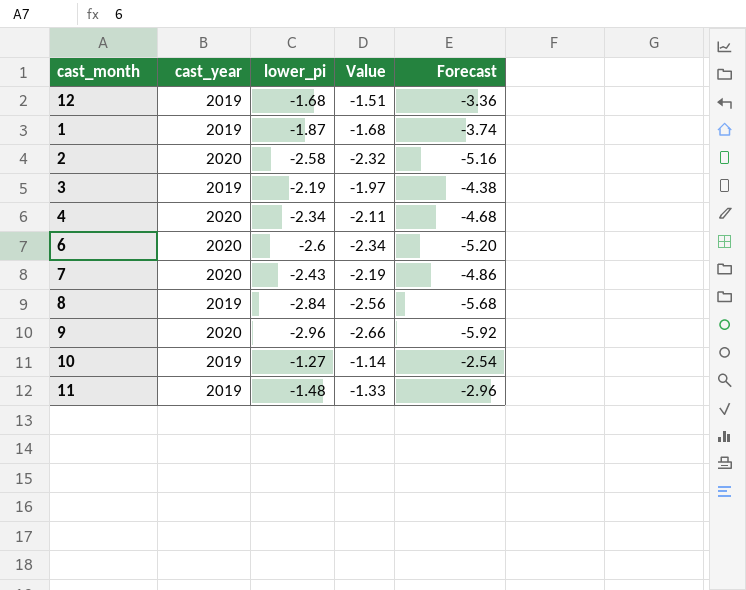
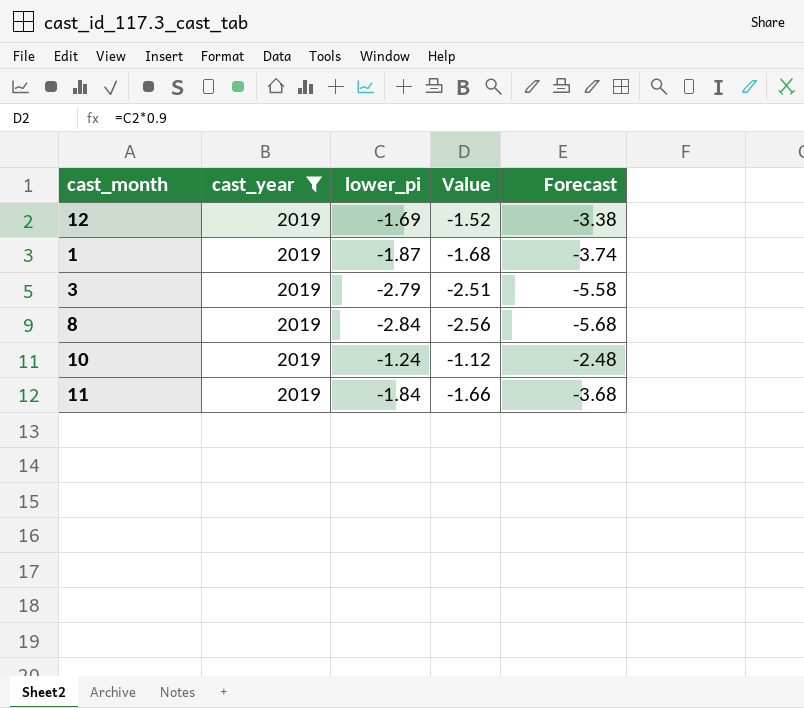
filter: none -> cast_year = 2019
12 | lower_pi: -1.68 -> -1.69
12 | Value: -1.51 -> -1.52
12 | Forecast: -3.36 -> -3.38
3 | lower_pi: -2.19 -> -2.79
3 | Value: -1.97 -> -2.51
3 | Forecast: -4.38 -> -5.58
10 | lower_pi: -1.27 -> -1.24
10 | Value: -1.14 -> -1.12
10 | Forecast: -2.54 -> -2.48
11 | lower_pi: -1.48 -> -1.84
11 | Value: -1.33 -> -1.66
11 | Forecast: -2.96 -> -3.68

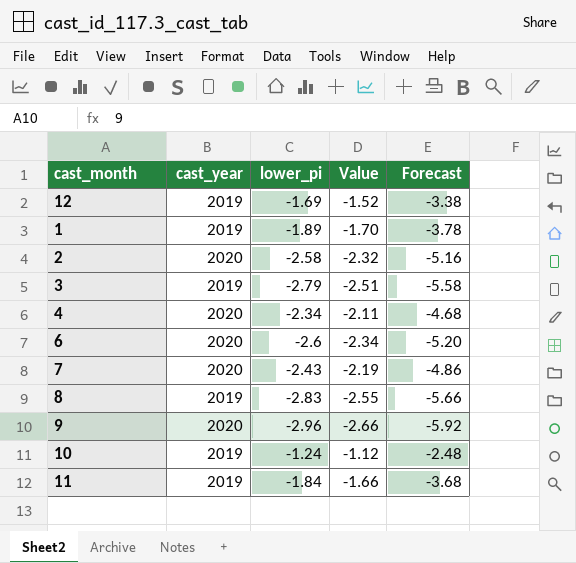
filter: cast_year = 2019 -> none
1 | lower_pi: -1.87 -> -1.89
1 | Value: -1.68 -> -1.70
1 | Forecast: -3.74 -> -3.78
8 | lower_pi: -2.84 -> -2.83
8 | Value: -2.56 -> -2.55
8 | Forecast: -5.68 -> -5.66

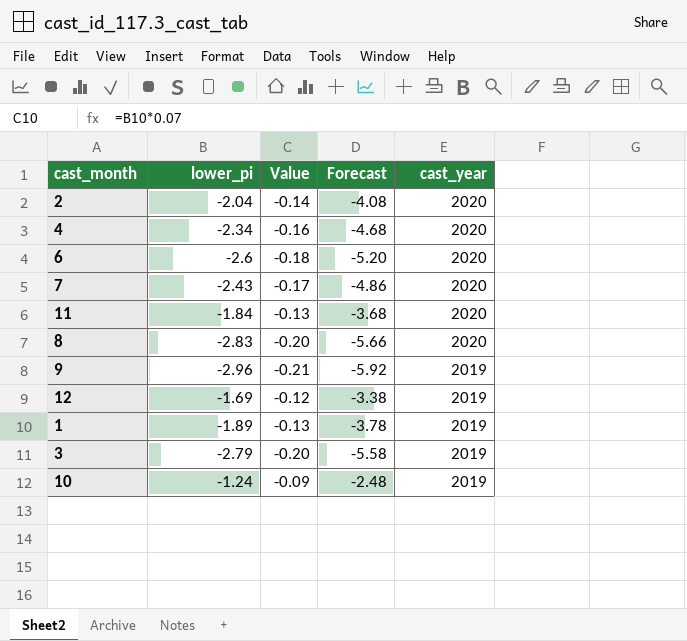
row order: none -> cast_year descending
column Value | formula: [lower_pi] * 0.9 -> [lower_pi] * 0.07
column cast_year | position: 2 -> 5
2 | lower_pi: -2.58 -> -2.04
2 | Forecast: -5.16 -> -4.08
11 | cast_year: 2019 -> 2020
8 | cast_year: 2019 -> 2020
9 | cast_year: 2020 -> 2019

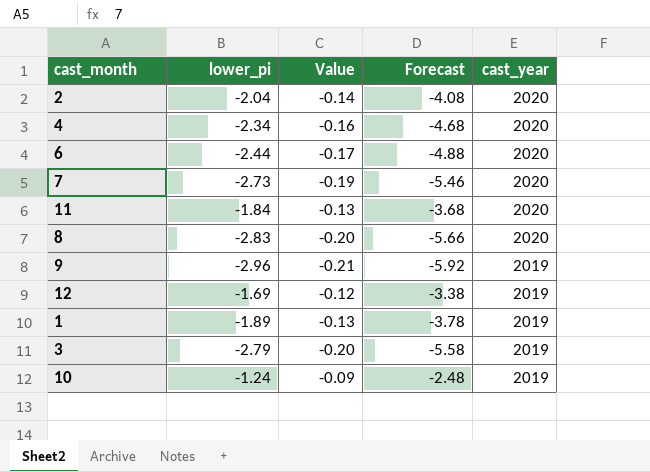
6 | lower_pi: -2.6 -> -2.44
6 | Value: -0.18 -> -0.17
6 | Forecast: -5.20 -> -4.88
7 | lower_pi: -2.43 -> -2.73
7 | Value: -0.17 -> -0.19
7 | Forecast: -4.86 -> -5.46

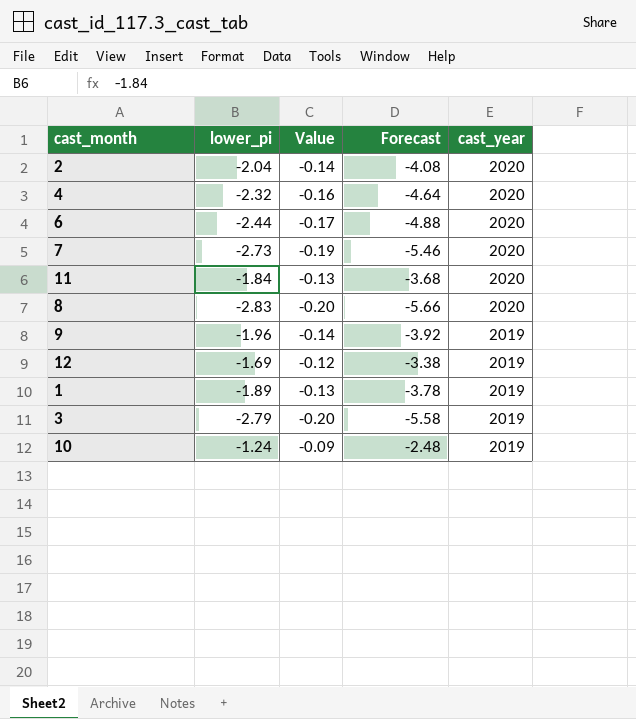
4 | lower_pi: -2.34 -> -2.32
4 | Forecast: -4.68 -> -4.64
9 | lower_pi: -2.96 -> -1.96
9 | Value: -0.21 -> -0.14
9 | Forecast: -5.92 -> -3.92

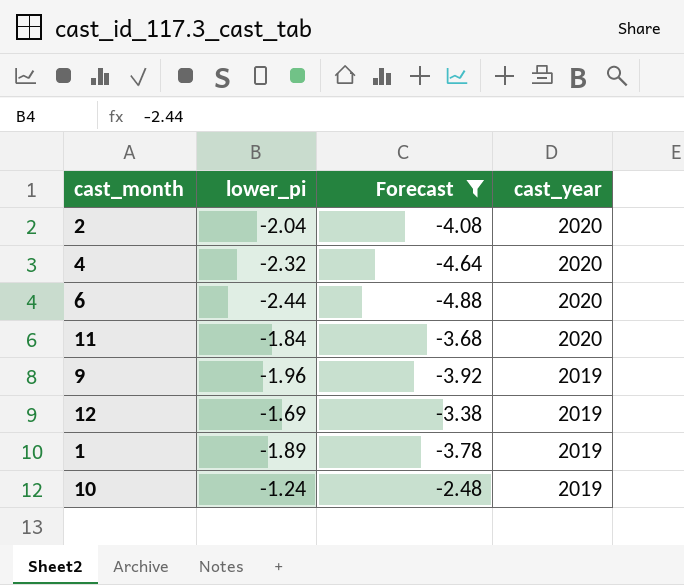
filter: none -> Forecast >= -4.88
column Value | formula: [lower_pi] * 0.07 -> none

